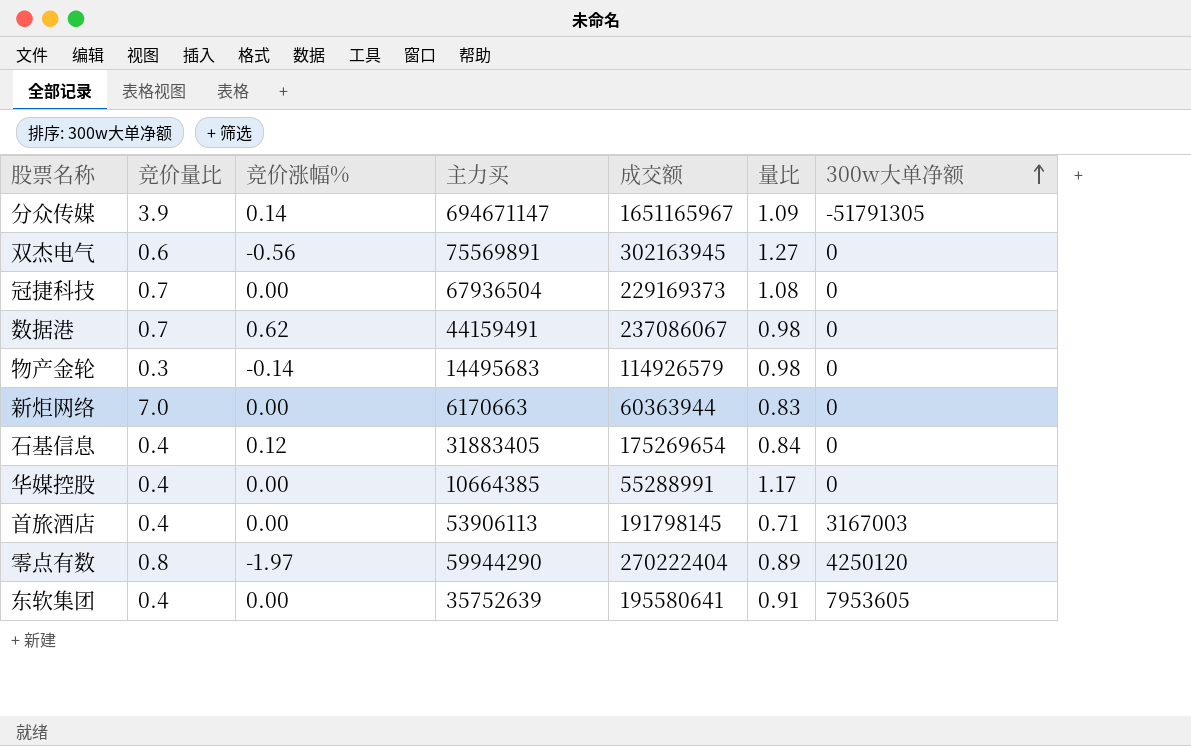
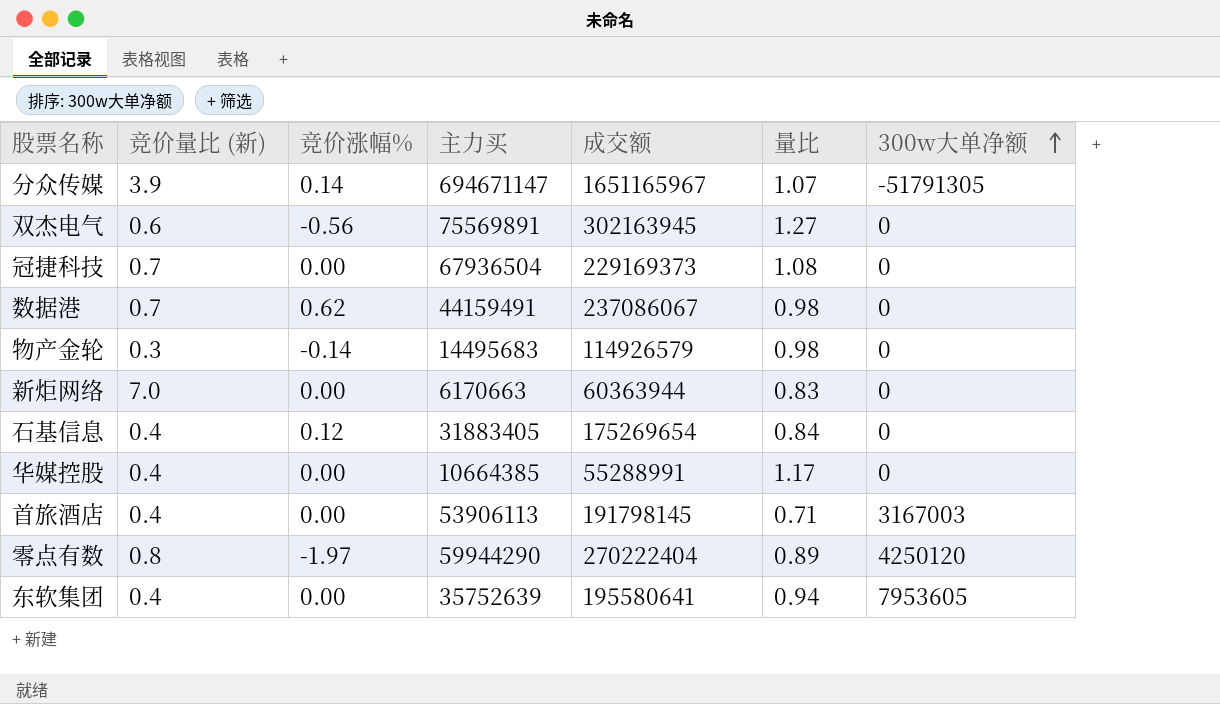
column name: 竞价量比 -> 竞价量比 (新)
分众传媒 | 量比: 1.09 -> 1.07
东软集团 | 量比: 0.91 -> 0.94

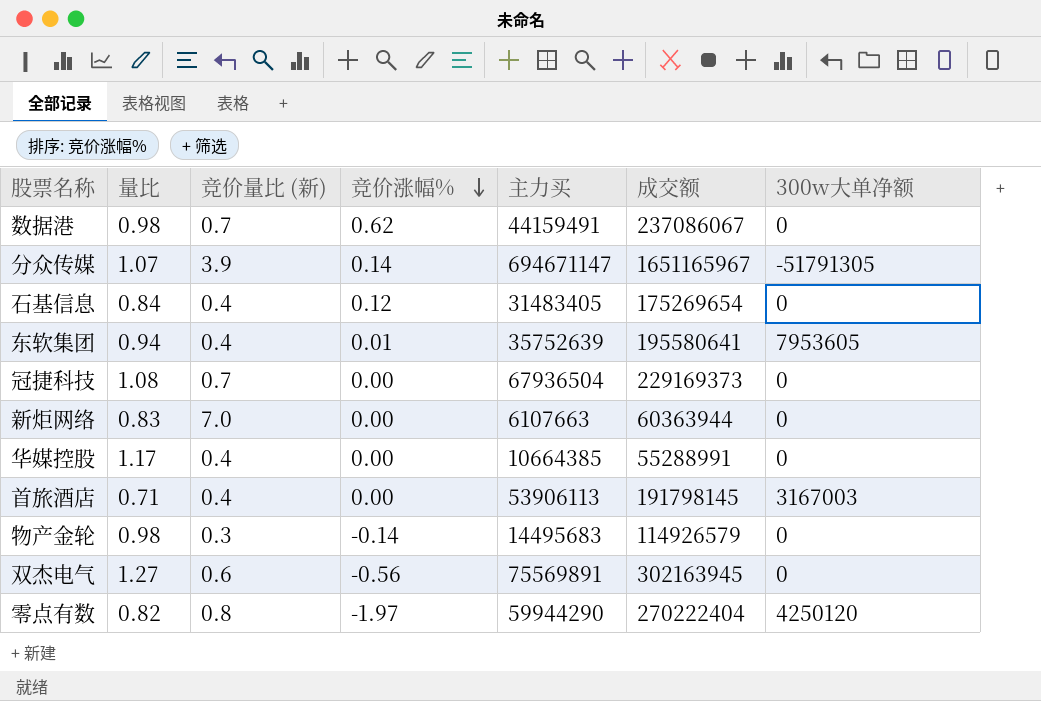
row order: 300w大单净额 ascending -> 竞价涨幅% descending
column 量比 | position: 6 -> 2
石基信息 | 主力买: 31883405 -> 31483405
东软集团 | 竞价涨幅%: 0.00 -> 0.01
新炬网络 | 主力买: 6170663 -> 6107663
零点有数 | 量比: 0.89 -> 0.82

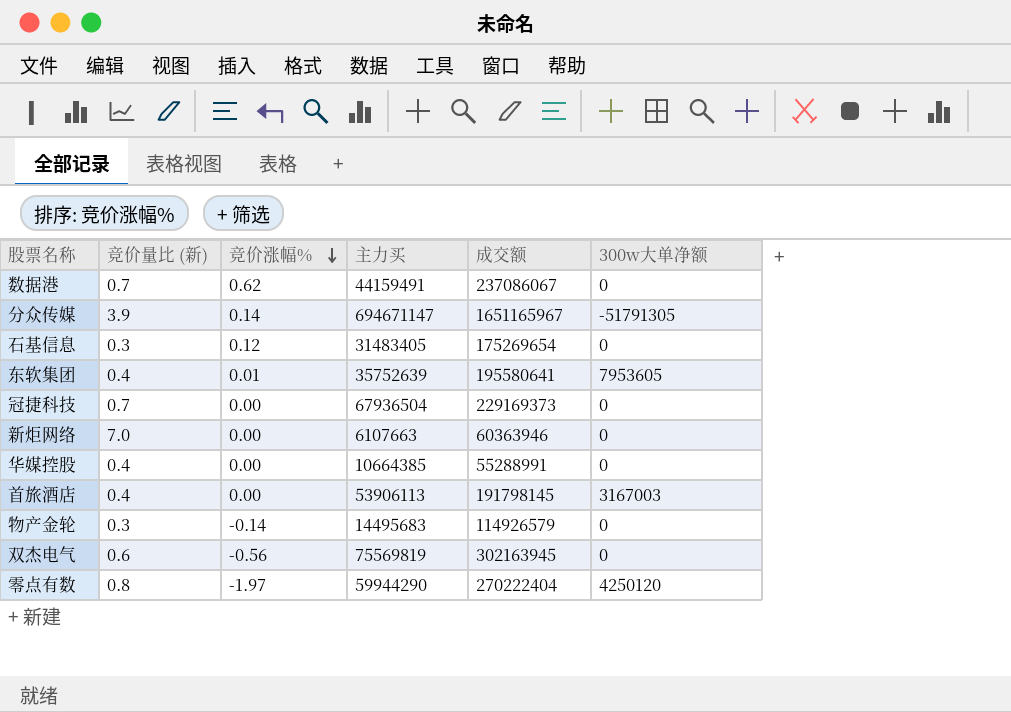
column 量比 | position: 2 -> none
石基信息 | 竞价量比 (新): 0.4 -> 0.3
新炬网络 | 成交额: 60363944 -> 60363946
双杰电气 | 主力买: 75569891 -> 75569819

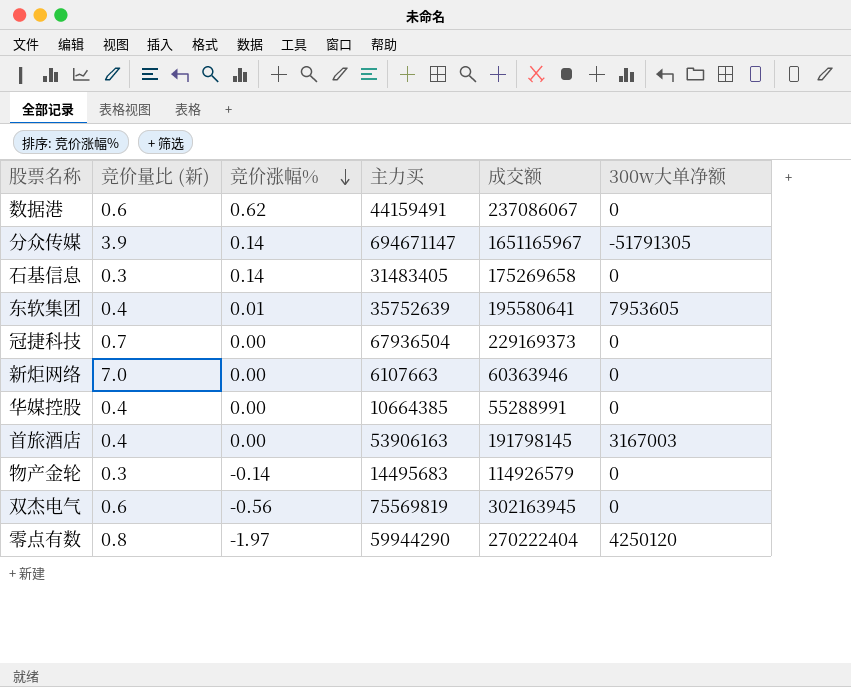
数据港 | 竞价量比 (新): 0.7 -> 0.6
石基信息 | 竞价涨幅%: 0.12 -> 0.14
石基信息 | 成交额: 175269654 -> 175269658
首旅酒店 | 主力买: 53906113 -> 53906163

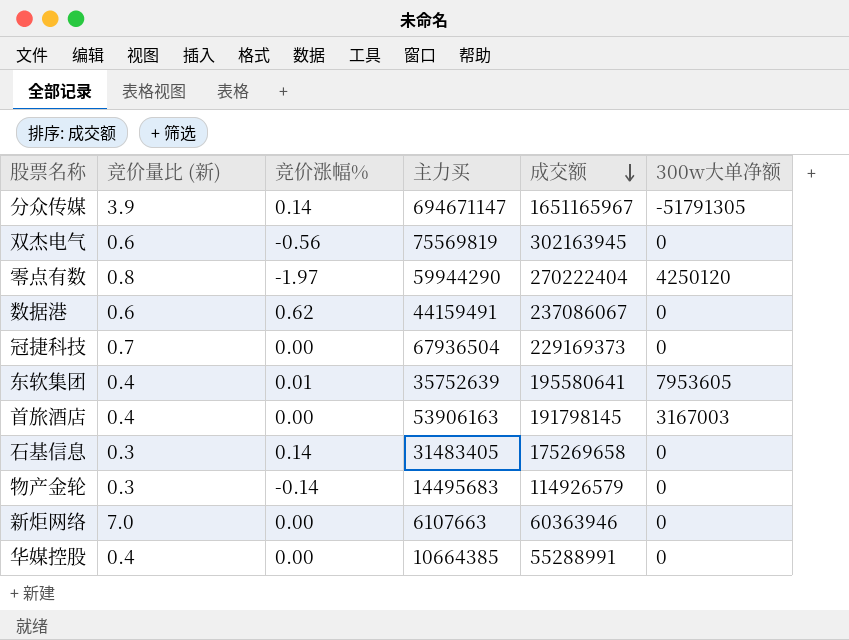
row order: 竞价涨幅% descending -> 成交额 descending

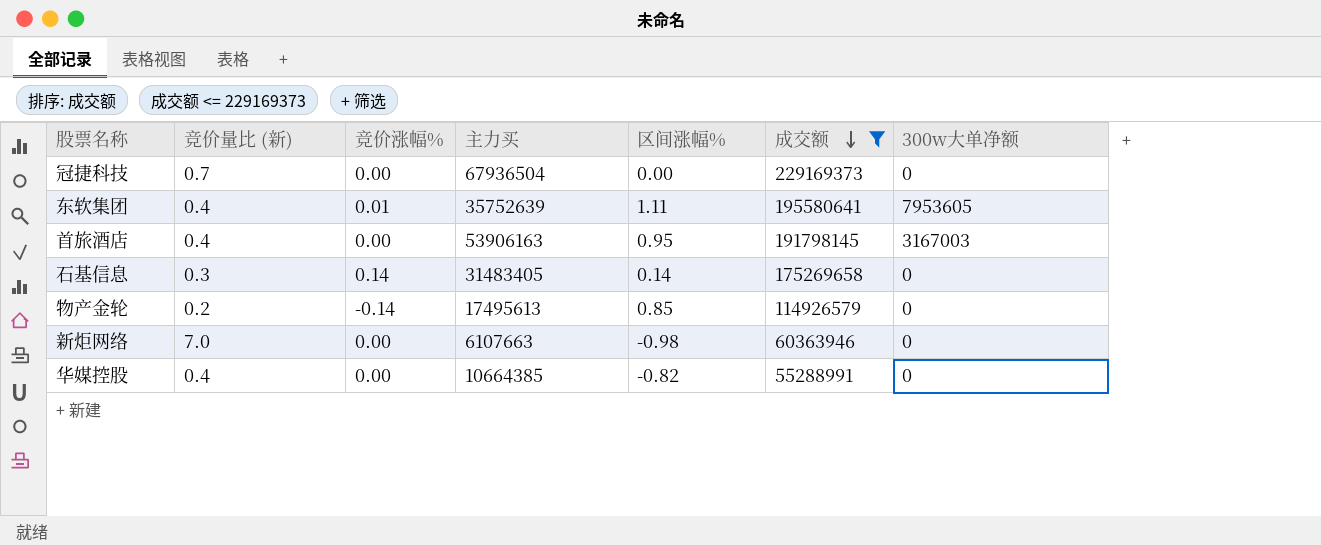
filter: none -> 成交额 <= 229169373
column 区间涨幅% | position: none -> 5
物产金轮 | 竞价量比 (新): 0.3 -> 0.2
物产金轮 | 主力买: 14495683 -> 17495613

